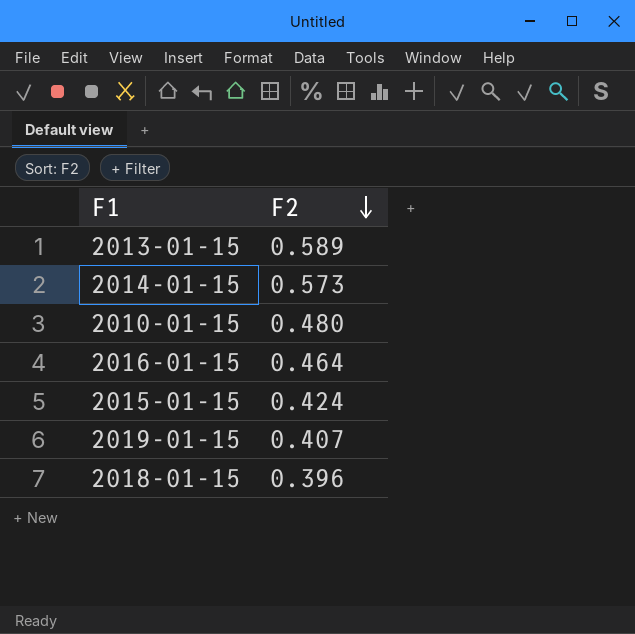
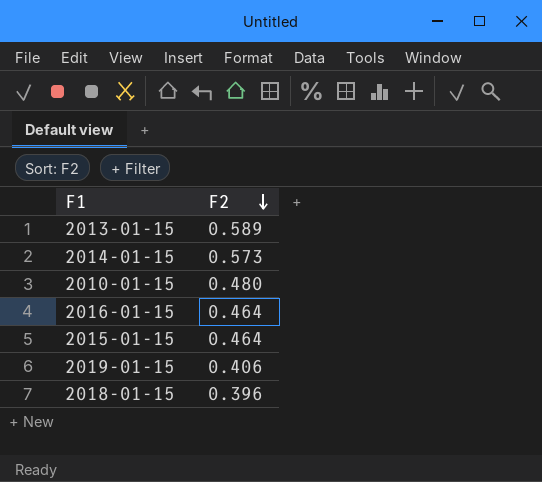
2015-01-15 | F2: 0.424 -> 0.464
2019-01-15 | F2: 0.407 -> 0.406

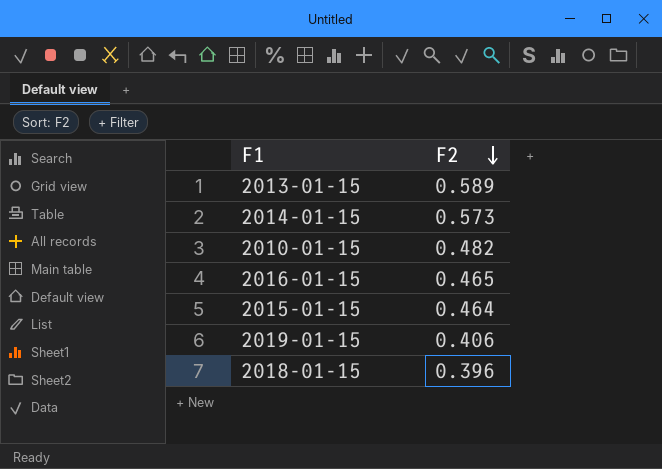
2010-01-15 | F2: 0.480 -> 0.482
2016-01-15 | F2: 0.464 -> 0.465

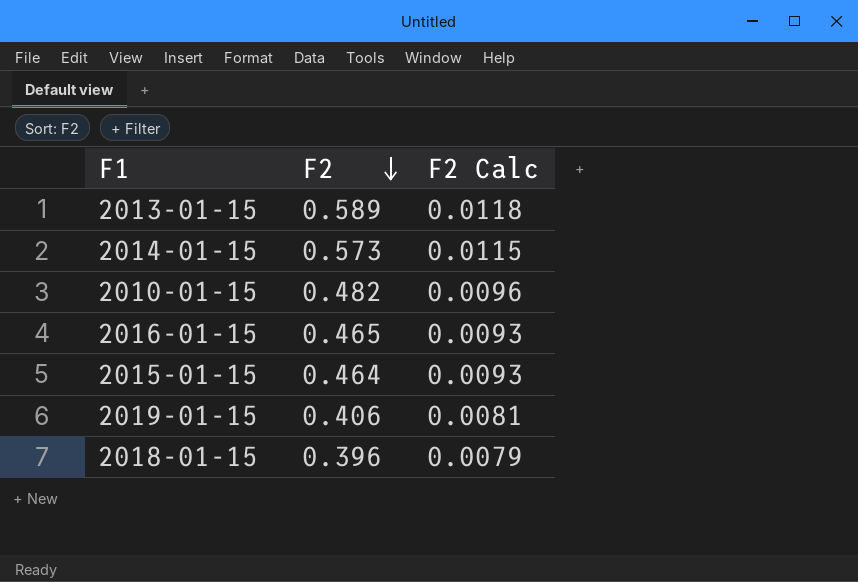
column F2 Calc | formula: none -> [F2] * 0.02

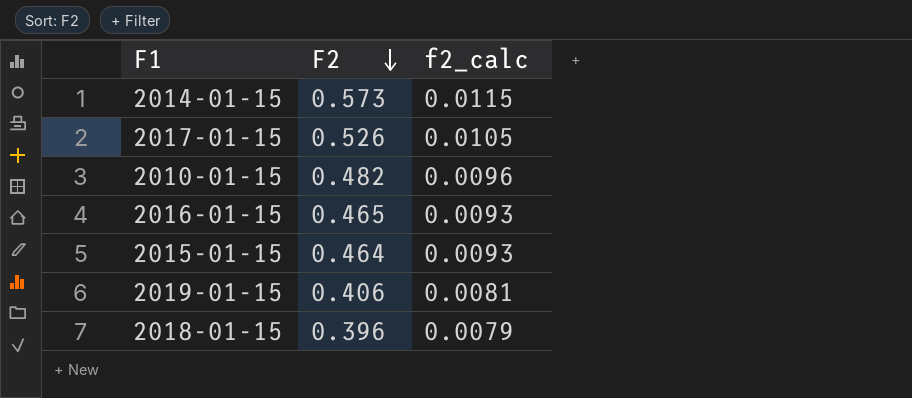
column name: F2 Calc -> f2_calc
row 2013-01-15: 0.589 | 0.0118 -> none
row 2017-01-15: none -> 0.526 | 0.0105

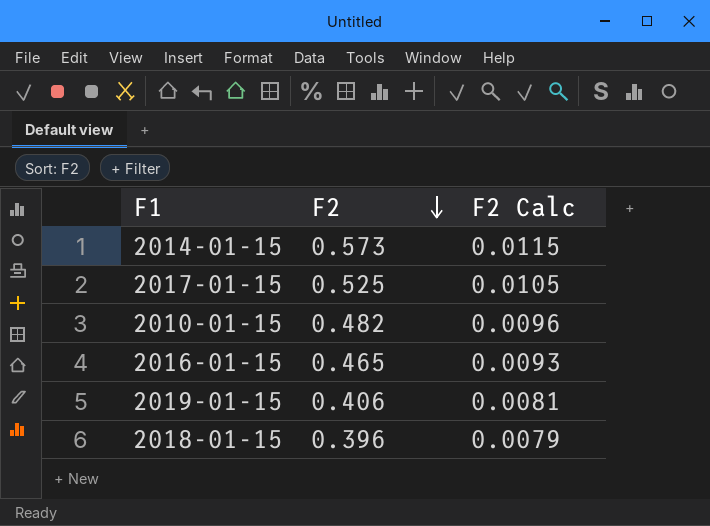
column name: f2_calc -> F2 Calc
row 2015-01-15: 0.464 | 0.0093 -> none
2017-01-15 | F2: 0.526 -> 0.525

